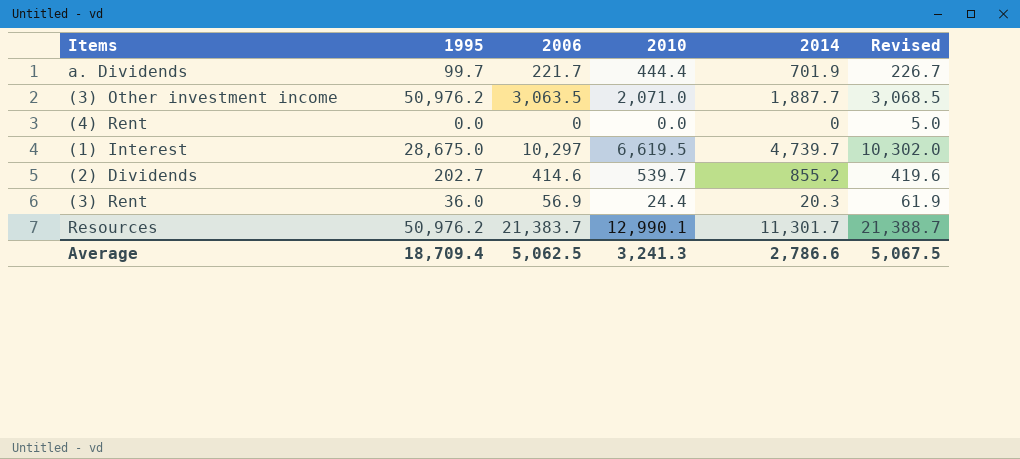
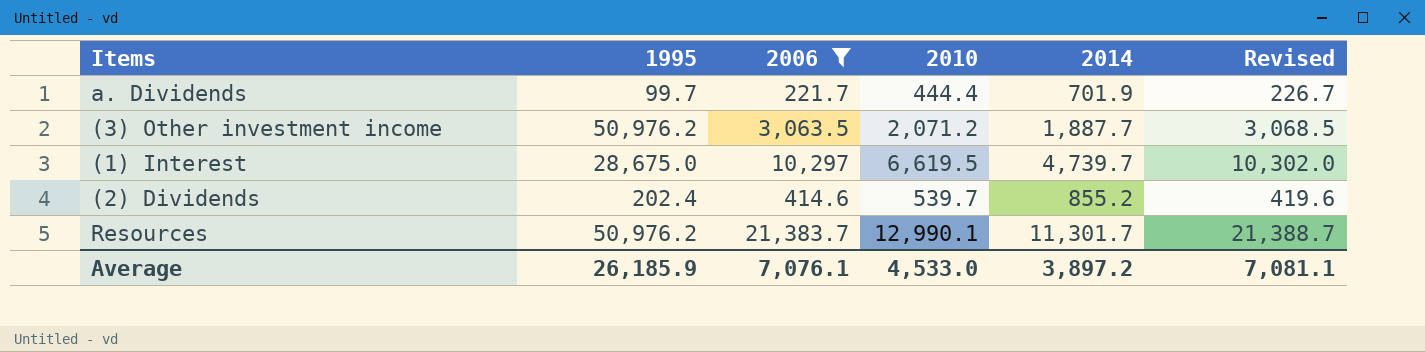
filter: none -> 2006 >= 221.7
(3) Other investment income | 2010: 2,071.0 -> 2,071.2
(2) Dividends | 1995: 202.7 -> 202.4
Average | 1995: 18,709.4 -> 26,185.9
Average | 2006: 5,062.5 -> 7,076.1
Average | 2010: 3,241.3 -> 4,533.0
Average | 2014: 2,786.6 -> 3,897.2
Average | Revised: 5,067.5 -> 7,081.1

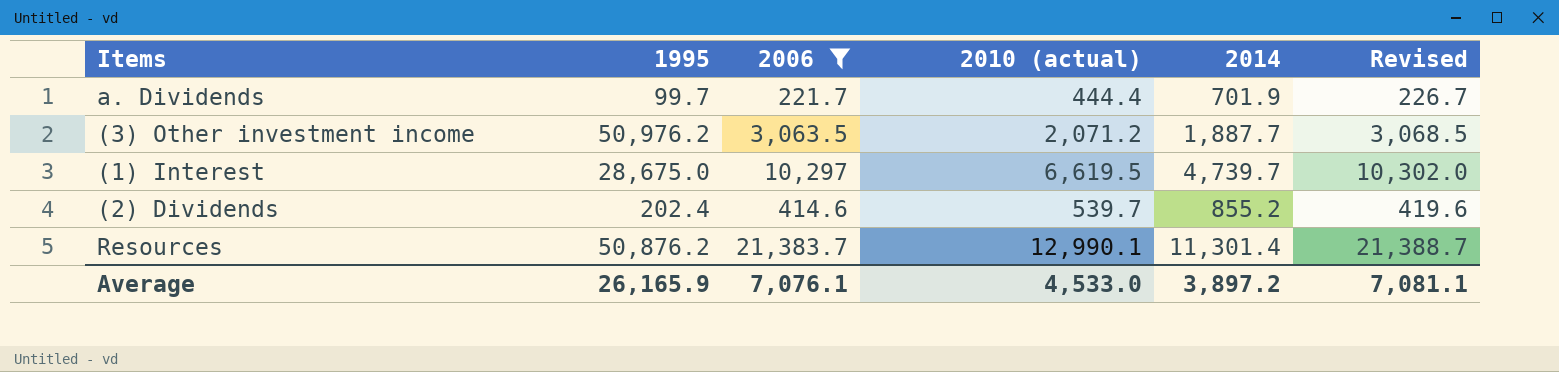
column name: 2010 -> 2010 (actual)
Resources | 1995: 50,976.2 -> 50,876.2
Resources | 2014: 11,301.7 -> 11,301.4
Average | 1995: 26,185.9 -> 26,165.9

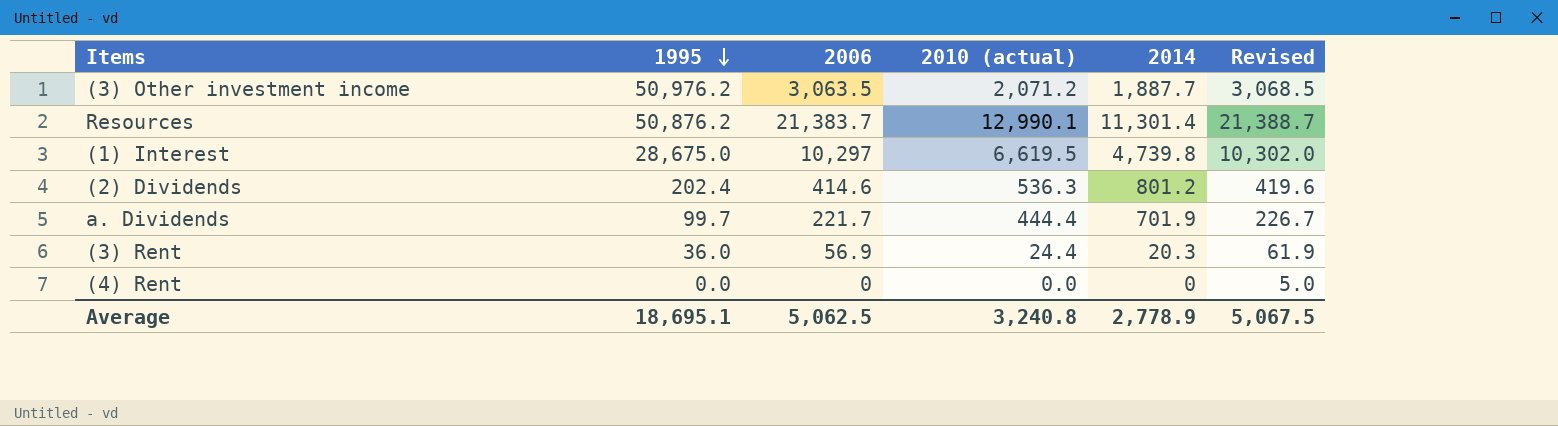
filter: 2006 >= 221.7 -> none
row order: none -> 1995 descending
(1) Interest | 2014: 4,739.7 -> 4,739.8
(2) Dividends | 2010 (actual): 539.7 -> 536.3
(2) Dividends | 2014: 855.2 -> 801.2
Average | 1995: 26,165.9 -> 18,695.1
Average | 2006: 7,076.1 -> 5,062.5
Average | 2010 (actual): 4,533.0 -> 3,240.8
Average | 2014: 3,897.2 -> 2,778.9
Average | Revised: 7,081.1 -> 5,067.5

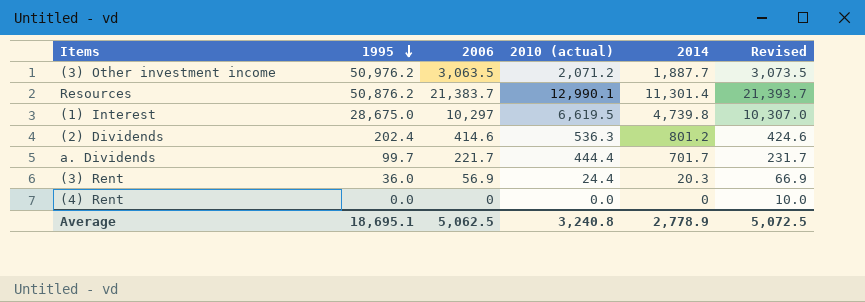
column Revised | formula: [2006] + 5 -> [2006] + 10
a. Dividends | 2014: 701.9 -> 701.7
Average | Revised: 5,067.5 -> 5,072.5

